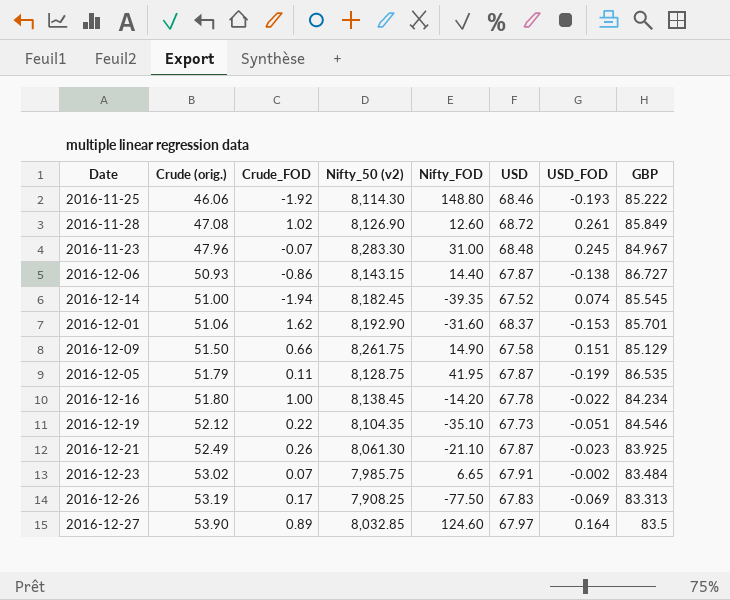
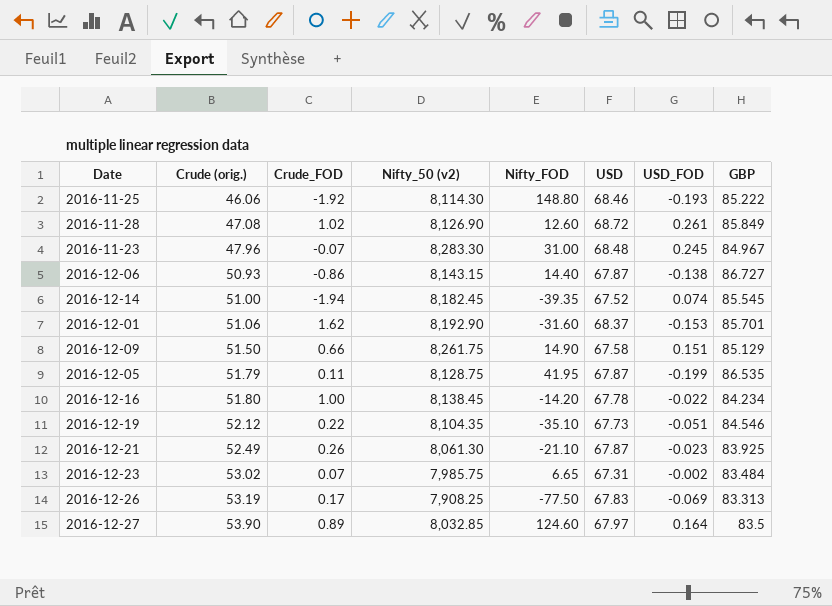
2016-12-23 | USD: 67.91 -> 67.31

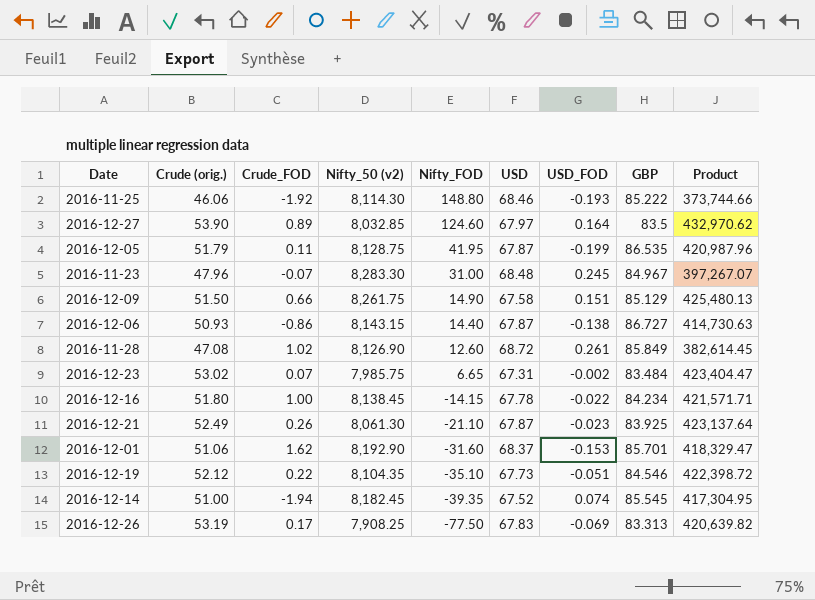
row order: Crude (orig.) ascending -> Nifty_FOD descending
column Product | formula: none -> [Crude (orig.)] * [Nifty_50 (v2)]
2016-12-16 | Nifty_FOD: -14.20 -> -14.15

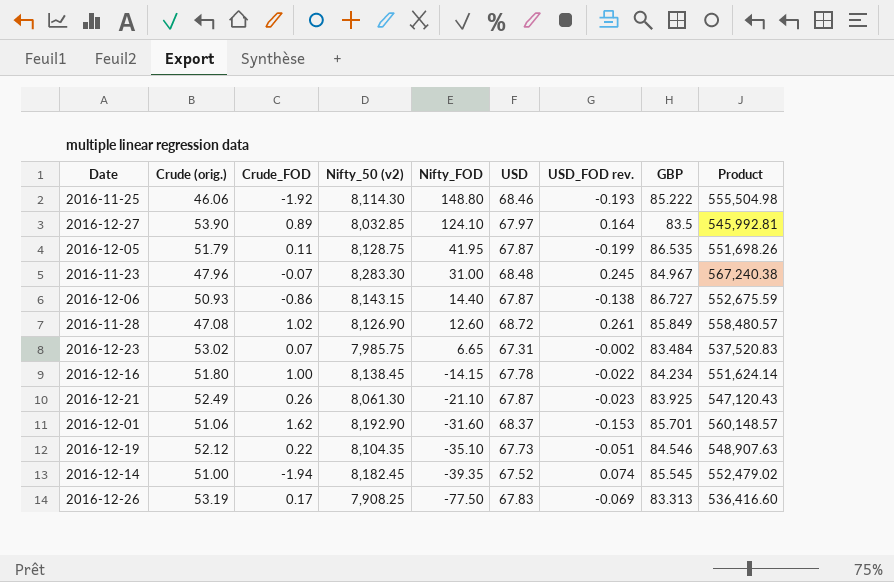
column name: USD_FOD -> USD_FOD rev.
column Product | formula: [Crude (orig.)] * [Nifty_50 (v2)] -> [Nifty_50 (v2)] * [USD]
row 2016-12-09: 51.50 | 0.66 | 8,261.75 | 14.90 | 67.58 | 0.151 | 85.129 | 425,480.13 -> none
2016-12-27 | Nifty_FOD: 124.60 -> 124.10

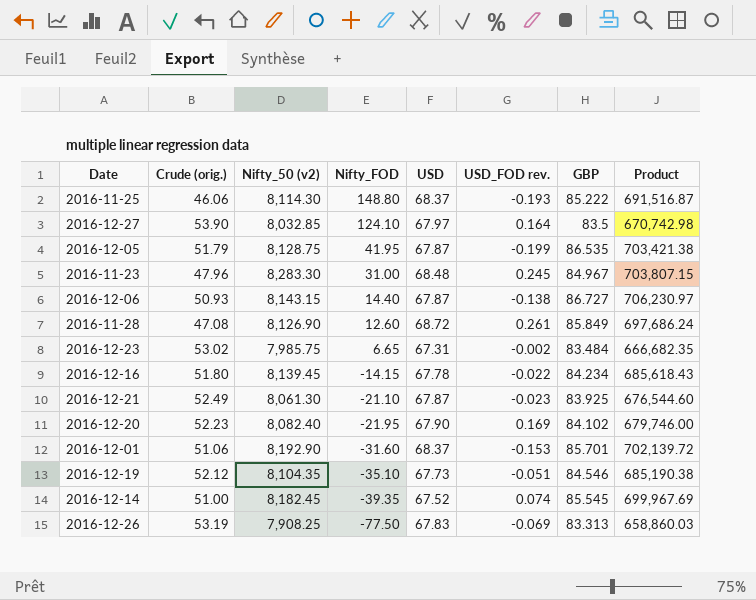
column Crude_FOD | position: 3 -> none
column Product | formula: [Nifty_50 (v2)] * [USD] -> [Nifty_50 (v2)] * [GBP]
2016-11-25 | USD: 68.46 -> 68.37
2016-12-16 | Nifty_50 (v2): 8,138.45 -> 8,139.45
row 2016-12-20: none -> 52.23 | 8,082.40 | -21.95 | 67.90 | 0.169 | 84.102 | 679,746.00

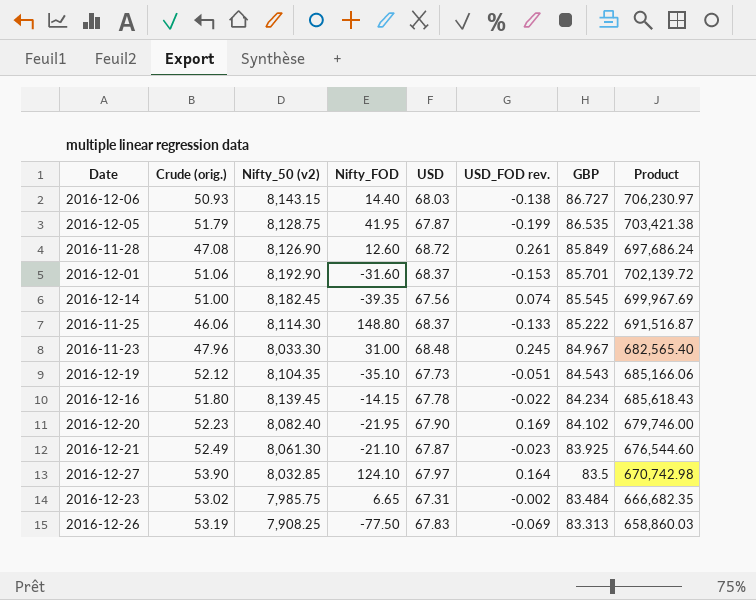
row order: Nifty_FOD descending -> GBP descending
2016-12-06 | USD: 67.87 -> 68.03
2016-12-14 | USD: 67.52 -> 67.56
2016-11-25 | USD_FOD rev.: -0.193 -> -0.133
2016-11-23 | Nifty_50 (v2): 8,283.30 -> 8,033.30
2016-11-23 | Product: 703,807.15 -> 682,565.40
2016-12-19 | GBP: 84.546 -> 84.543
2016-12-19 | Product: 685,190.38 -> 685,166.06

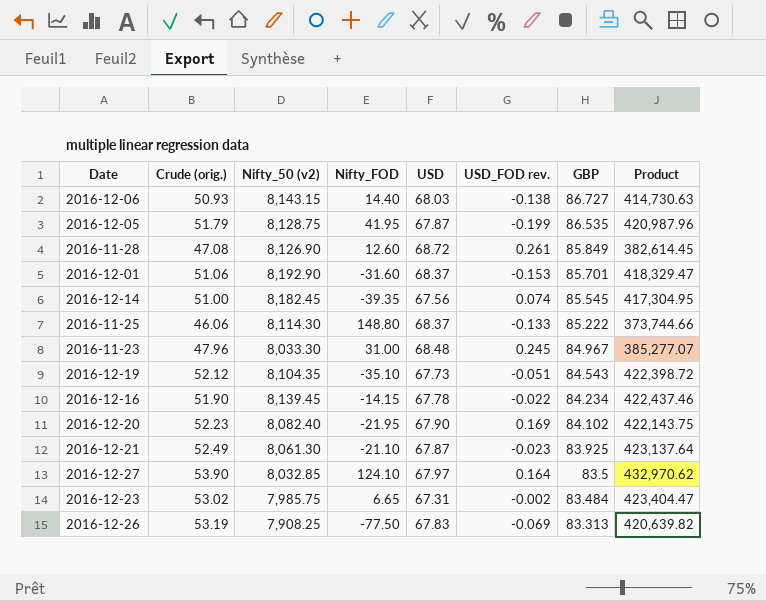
column Product | formula: [Nifty_50 (v2)] * [GBP] -> [Crude (orig.)] * [Nifty_50 (v2)]
2016-12-16 | Crude (orig.): 51.80 -> 51.90

